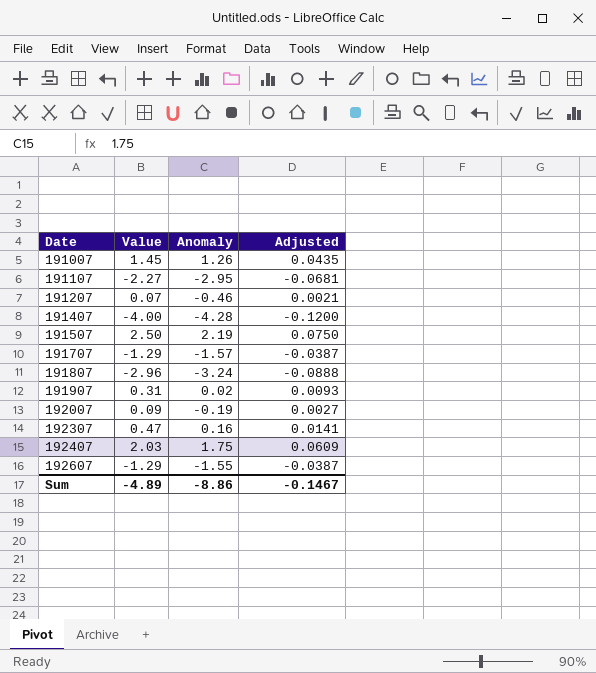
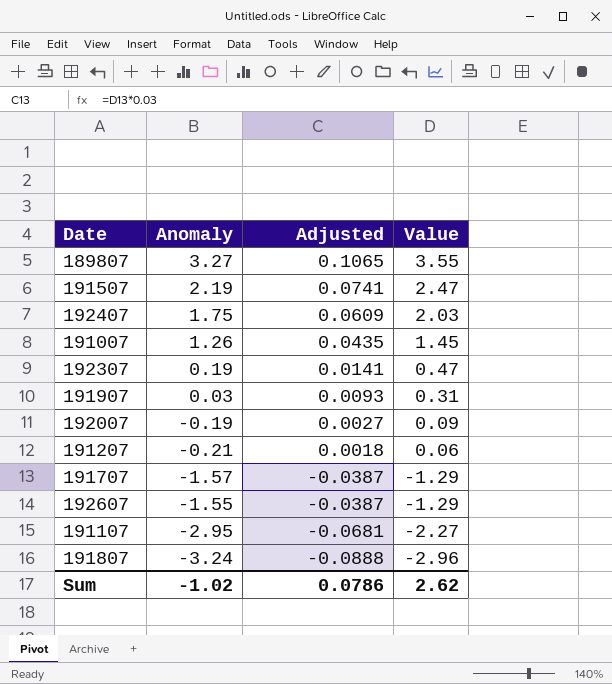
row order: Date ascending -> Adjusted descending
column Value | position: 2 -> 4
row 191407: -4.00 | -4.28 | -0.1200 -> none
row 189807: none -> 3.27 | 0.1065 | 3.55
191507 | Adjusted: 0.0750 -> 0.0741
191507 | Value: 2.50 -> 2.47
192307 | Anomaly: 0.16 -> 0.19
191907 | Anomaly: 0.02 -> 0.03
191207 | Anomaly: -0.46 -> -0.21
191207 | Adjusted: 0.0021 -> 0.0018
191207 | Value: 0.07 -> 0.06
Sum | Anomaly: -8.86 -> -1.02
Sum | Adjusted: -0.1467 -> 0.0786
Sum | Value: -4.89 -> 2.62

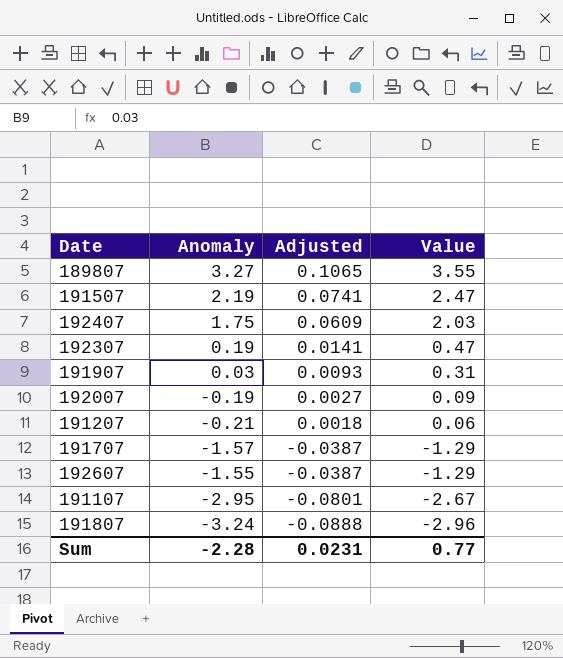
row 191007: 1.26 | 0.0435 | 1.45 -> none
191107 | Adjusted: -0.0681 -> -0.0801
191107 | Value: -2.27 -> -2.67
Sum | Anomaly: -1.02 -> -2.28
Sum | Adjusted: 0.0786 -> 0.0231
Sum | Value: 2.62 -> 0.77

